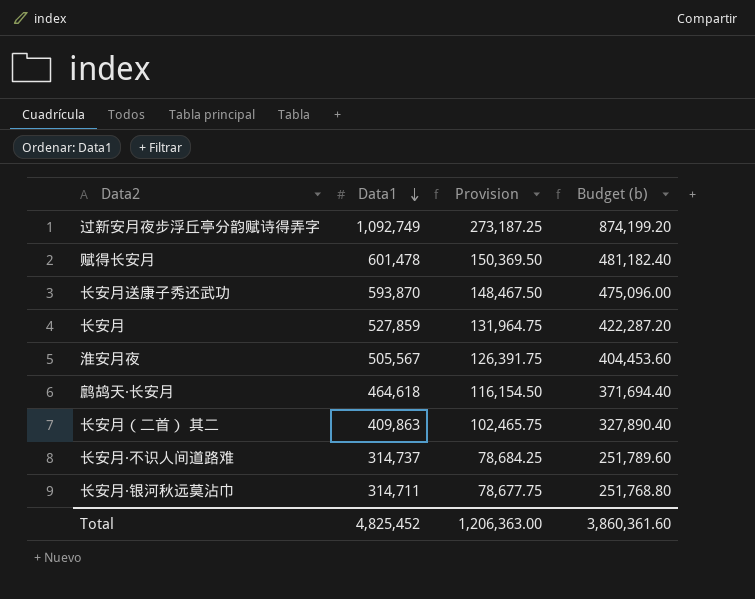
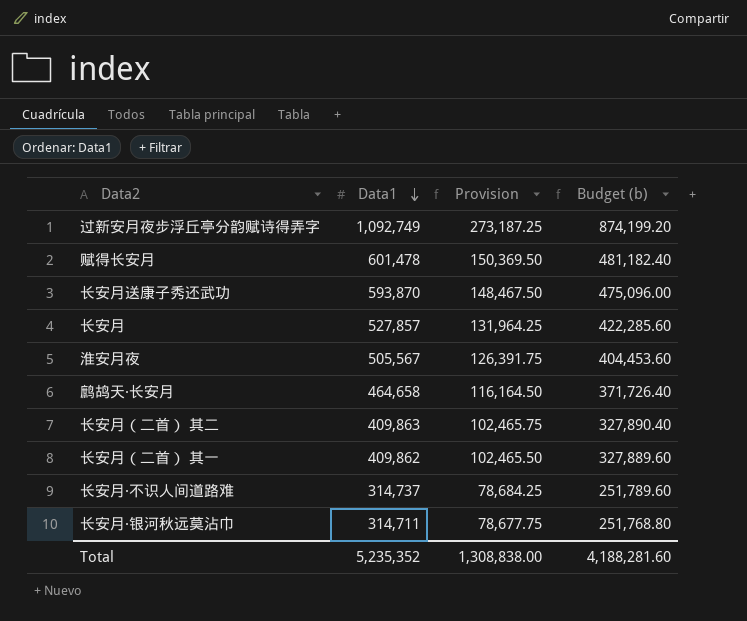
长安月 | Data1: 527,859 -> 527,857
长安月 | Provision: 131,964.75 -> 131,964.25
长安月 | Budget (b): 422,287.20 -> 422,285.60
鹧鸪天·长安月 | Data1: 464,618 -> 464,658
鹧鸪天·长安月 | Provision: 116,154.50 -> 116,164.50
鹧鸪天·长安月 | Budget (b): 371,694.40 -> 371,726.40
row 长安月（二首） 其一: none -> 409,862 | 102,465.50 | 327,889.60
Total | Data1: 4,825,452 -> 5,235,352
Total | Provision: 1,206,363.00 -> 1,308,838.00
Total | Budget (b): 3,860,361.60 -> 4,188,281.60

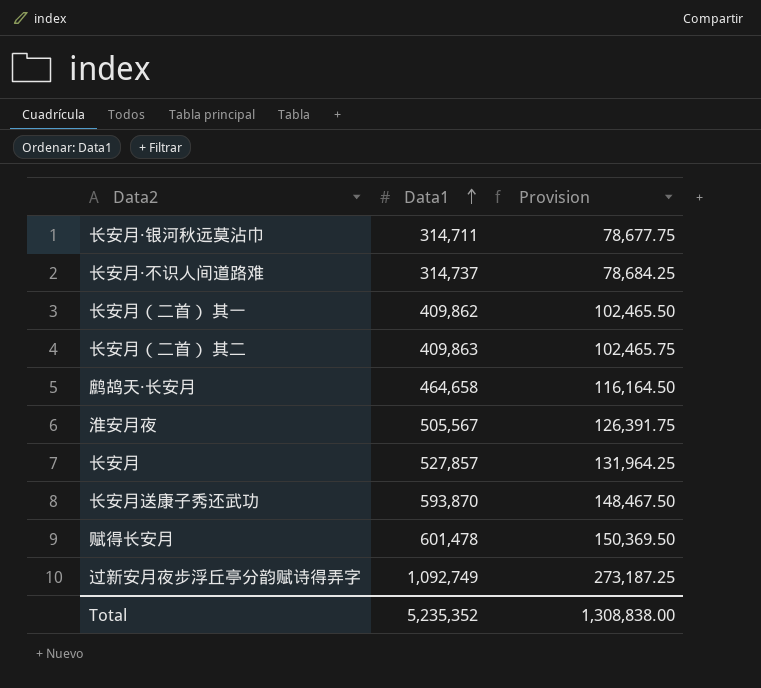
row order: Data1 descending -> Data1 ascending
column Budget (b) | formula: [Data1] * 0.8 -> none

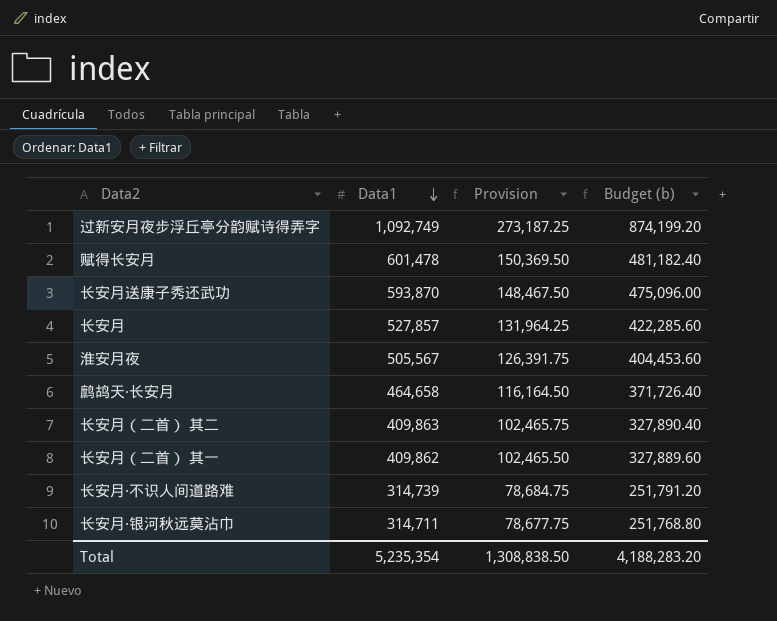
row order: Data1 ascending -> Data1 descending
column Budget (b) | formula: none -> [Data1] * 0.8
长安月·不识人间道路难 | Data1: 314,737 -> 314,739
长安月·不识人间道路难 | Provision: 78,684.25 -> 78,684.75
Total | Data1: 5,235,352 -> 5,235,354
Total | Provision: 1,308,838.00 -> 1,308,838.50

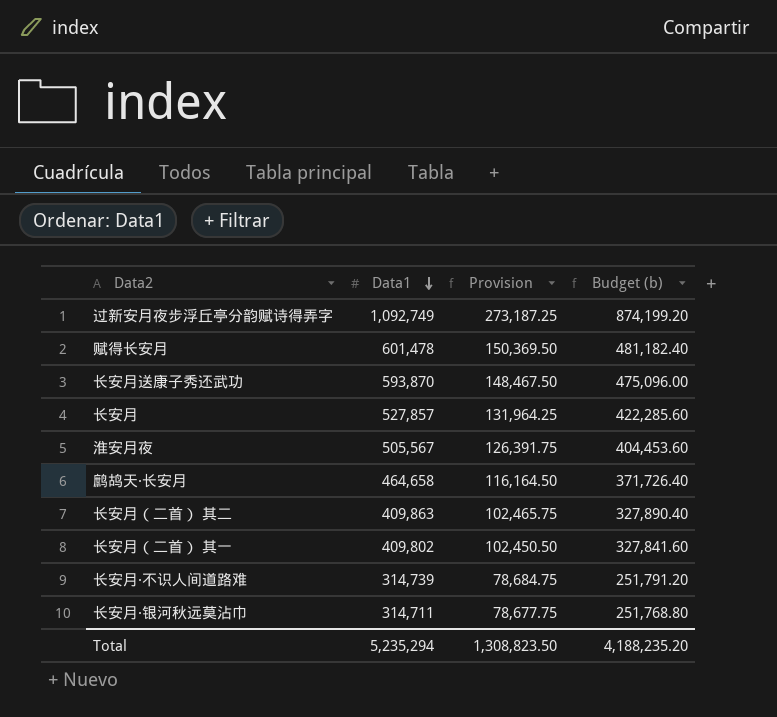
长安月（二首） 其一 | Data1: 409,862 -> 409,802
长安月（二首） 其一 | Provision: 102,465.50 -> 102,450.50
长安月（二首） 其一 | Budget (b): 327,889.60 -> 327,841.60
Total | Data1: 5,235,354 -> 5,235,294
Total | Provision: 1,308,838.50 -> 1,308,823.50
Total | Budget (b): 4,188,283.20 -> 4,188,235.20

